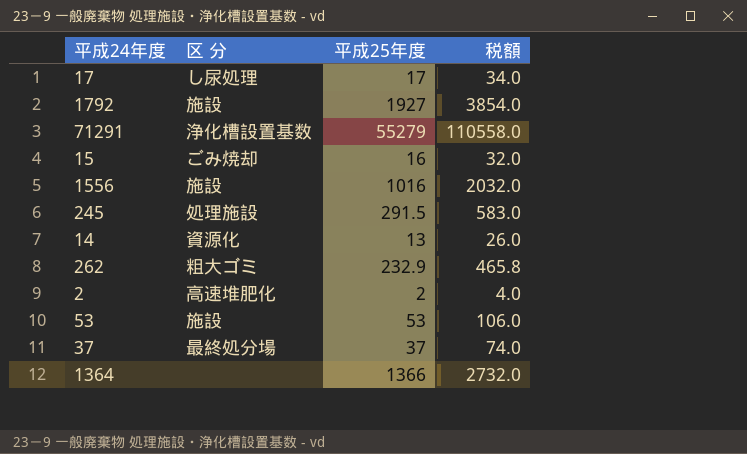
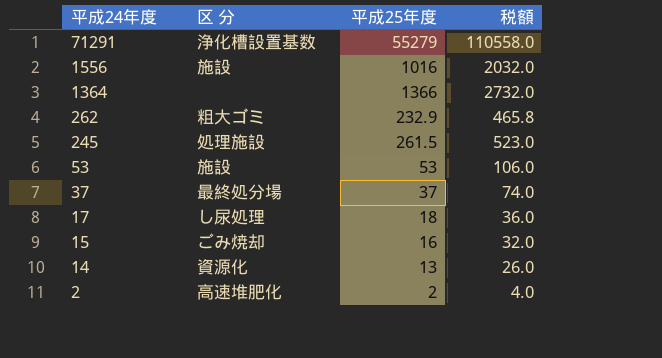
row order: none -> 平成24年度 descending
row 1792: 施設 | 1927 | 3854.0 -> none
245 | 平成25年度: 291.5 -> 261.5
245 | 税額: 583.0 -> 523.0
17 | 平成25年度: 17 -> 18
17 | 税額: 34.0 -> 36.0

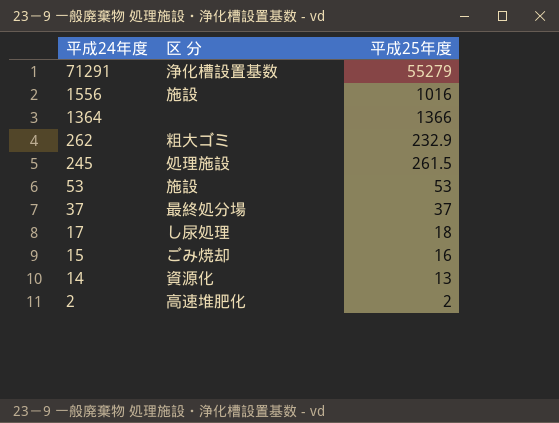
column 税額 | formula: [平成25年度] * 2 -> none

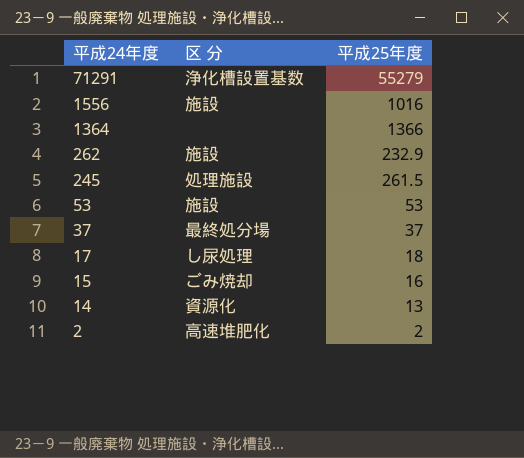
262 | 区 分: 粗大ゴミ -> 施設

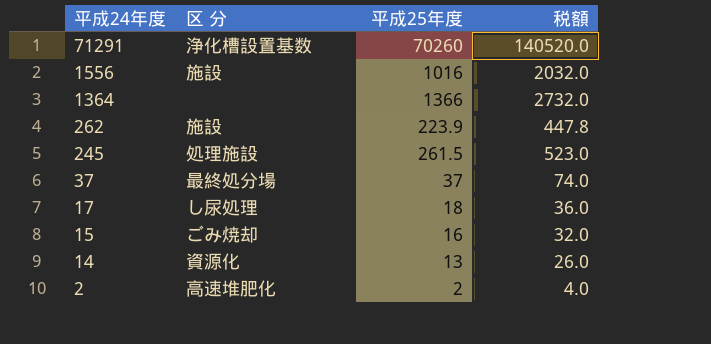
column 税額 | formula: none -> [平成25年度] * 2
row 53: 施設 | 53 -> none
71291 | 平成25年度: 55279 -> 70260
262 | 平成25年度: 232.9 -> 223.9

